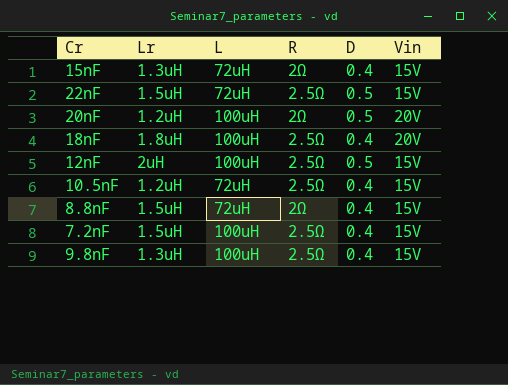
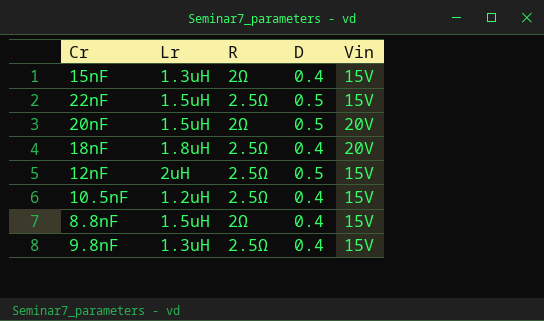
column L | position: 3 -> none
row 7.2nF: 1.5uH | 100uH | 2.5Ω | 0.4 | 15V -> none
20nF | Lr: 1.2uH -> 1.5uH

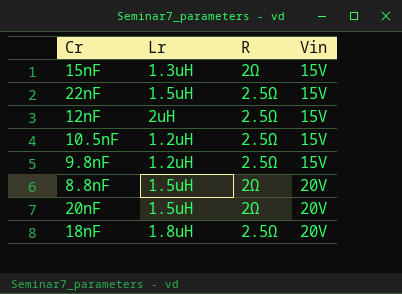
row order: none -> Vin ascending
column D | position: 4 -> none
9.8nF | Lr: 1.3uH -> 1.2uH
8.8nF | Vin: 15V -> 20V

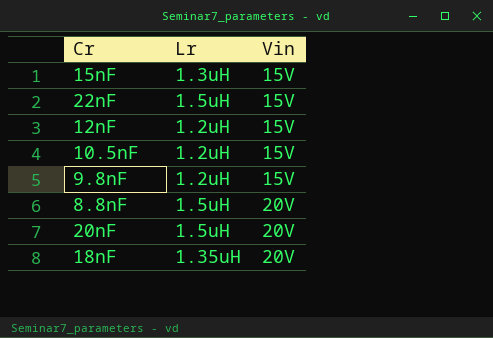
column R | position: 3 -> none
12nF | Lr: 2uH -> 1.2uH
18nF | Lr: 1.8uH -> 1.35uH

